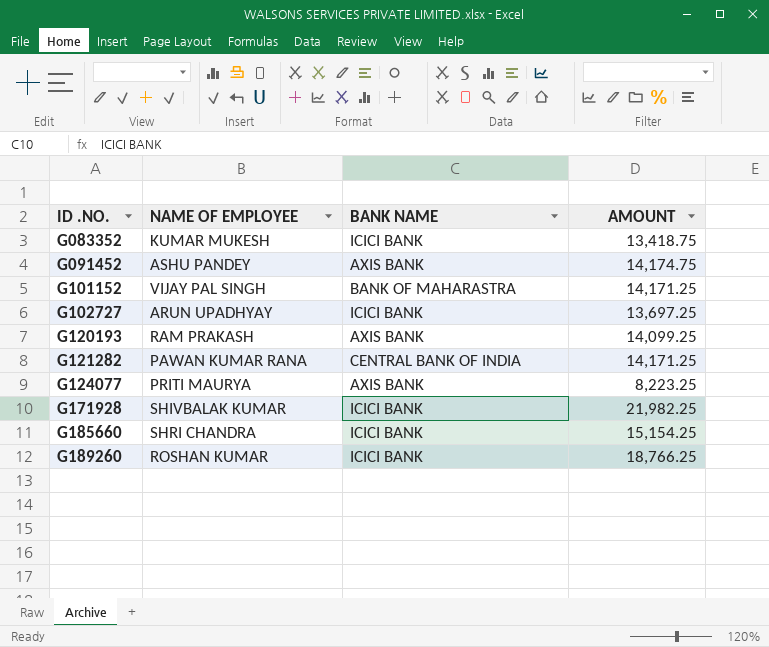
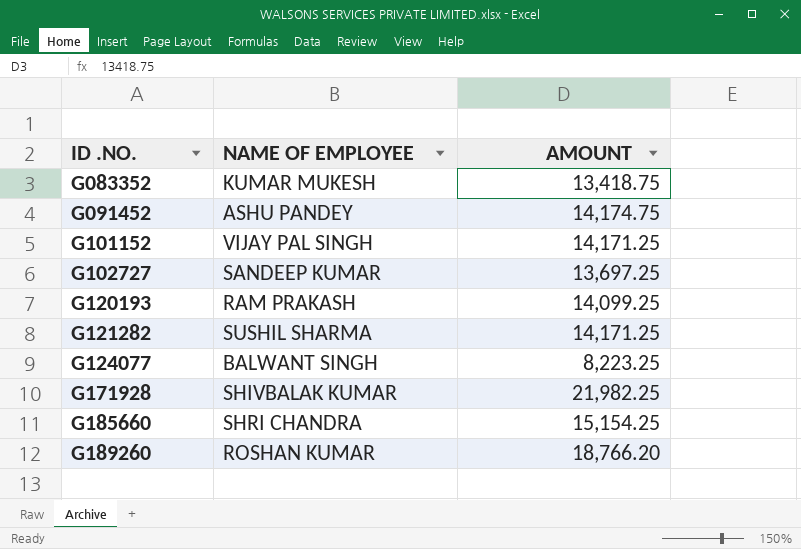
column BANK NAME | position: 3 -> none
G102727 | NAME OF EMPLOYEE: ARUN UPADHYAY -> SANDEEP KUMAR
G121282 | NAME OF EMPLOYEE: PAWAN KUMAR RANA -> SUSHIL SHARMA
G124077 | NAME OF EMPLOYEE: PRITI MAURYA -> BALWANT SINGH
G189260 | AMOUNT: 18,766.25 -> 18,766.20

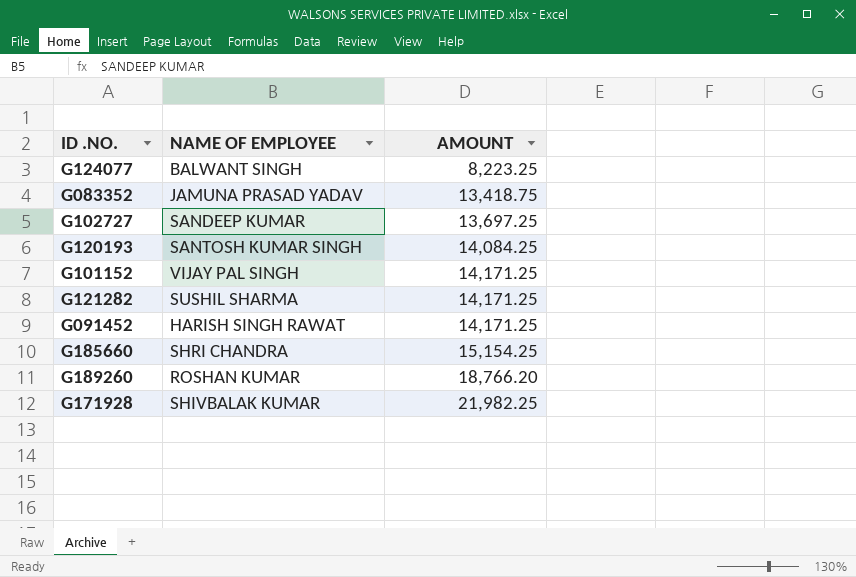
row order: ID .NO. ascending -> AMOUNT ascending
G083352 | NAME OF EMPLOYEE: KUMAR MUKESH -> JAMUNA PRASAD YADAV
G120193 | NAME OF EMPLOYEE: RAM PRAKASH -> SANTOSH KUMAR SINGH
G120193 | AMOUNT: 14,099.25 -> 14,084.25
G091452 | NAME OF EMPLOYEE: ASHU PANDEY -> HARISH SINGH RAWAT
G091452 | AMOUNT: 14,174.75 -> 14,171.25

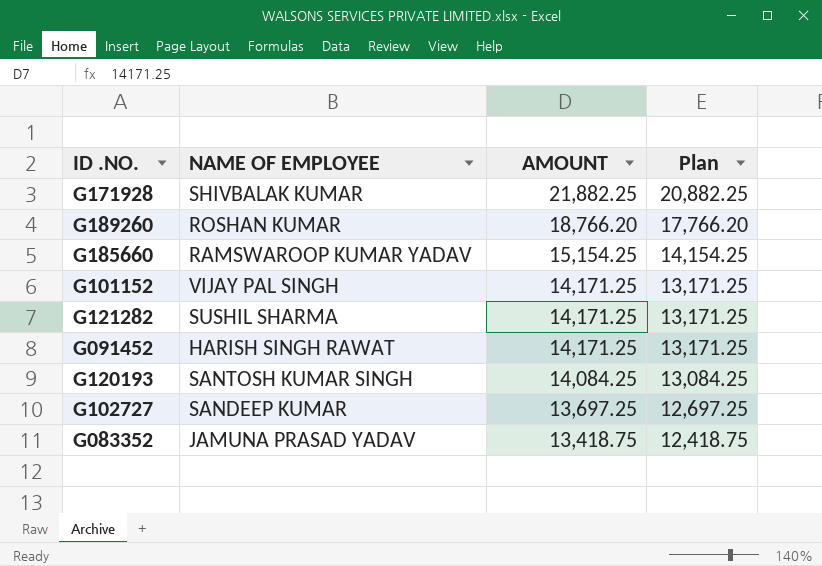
row order: AMOUNT ascending -> AMOUNT descending
column Plan | formula: none -> [AMOUNT] - 1000
row G124077: BALWANT SINGH | 8,223.25 -> none
G171928 | AMOUNT: 21,982.25 -> 21,882.25
G185660 | NAME OF EMPLOYEE: SHRI CHANDRA -> RAMSWAROOP KUMAR YADAV

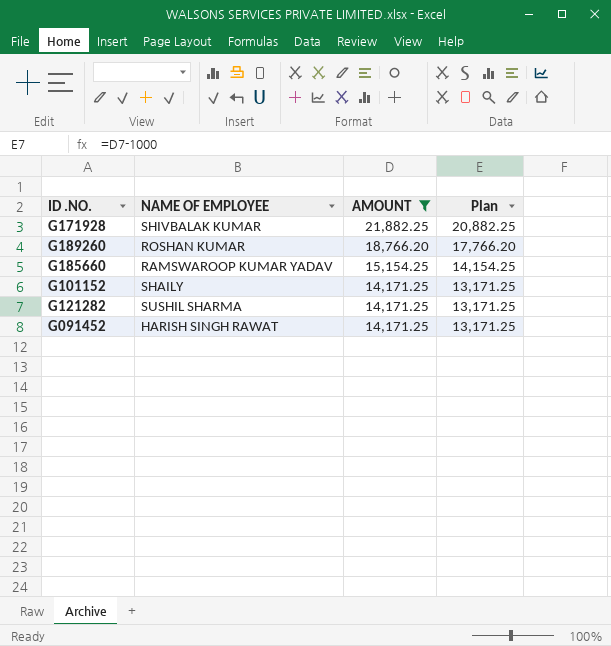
filter: none -> AMOUNT >= 14,171.25
G101152 | NAME OF EMPLOYEE: VIJAY PAL SINGH -> SHAILY

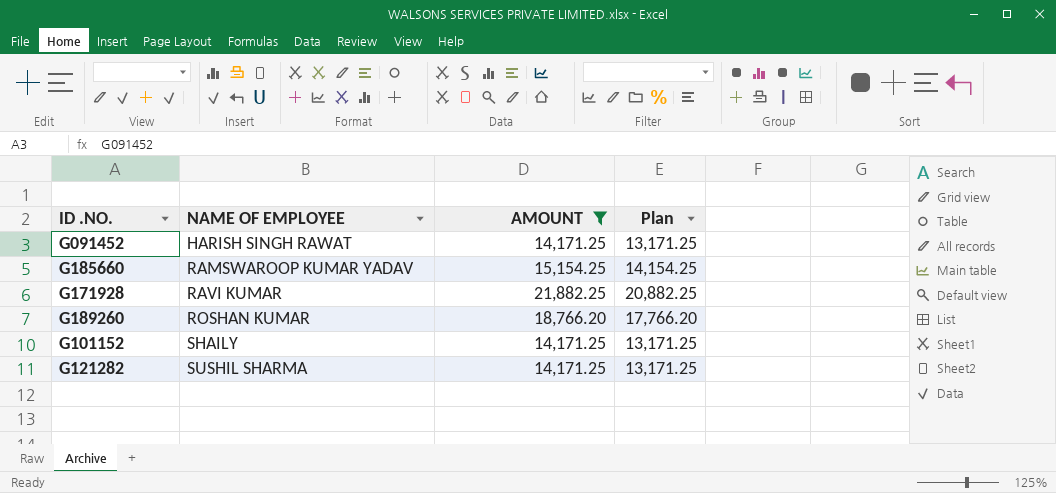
row order: AMOUNT descending -> NAME OF EMPLOYEE ascending
G171928 | NAME OF EMPLOYEE: SHIVBALAK KUMAR -> RAVI KUMAR

